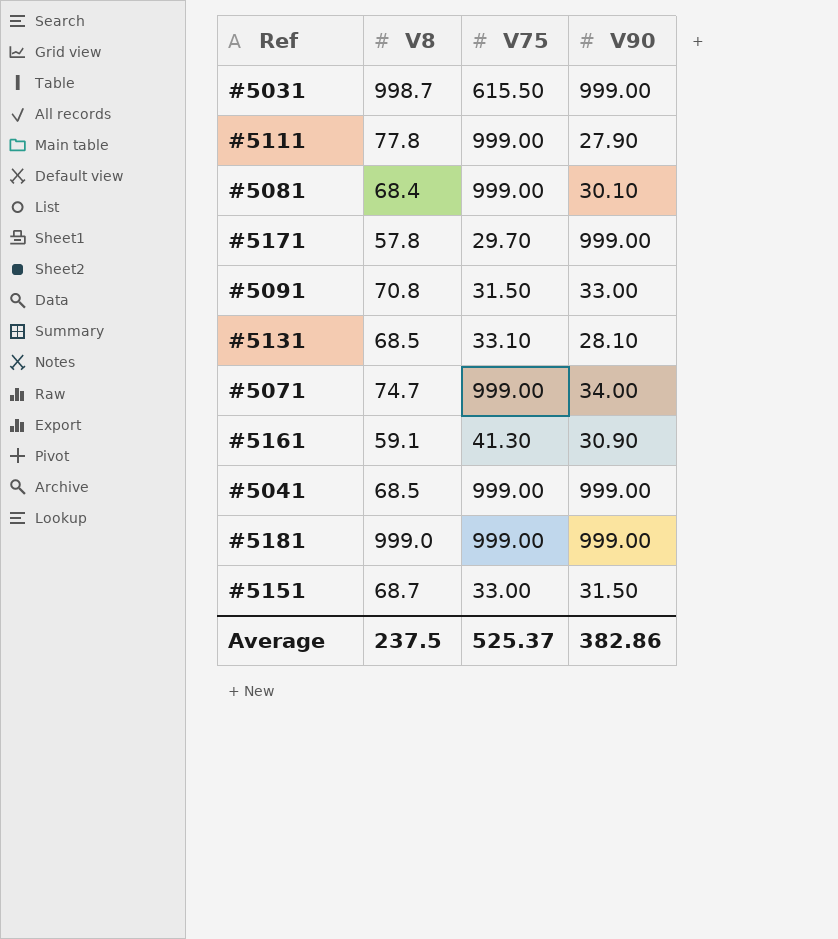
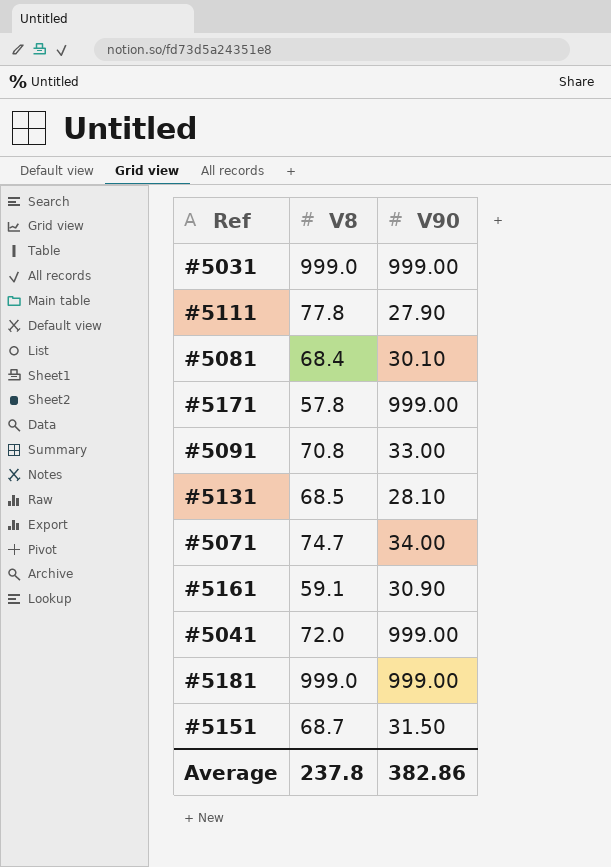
column V75 | position: 3 -> none
#5031 | V8: 998.7 -> 999.0
#5041 | V8: 68.5 -> 72.0
Average | V8: 237.5 -> 237.8

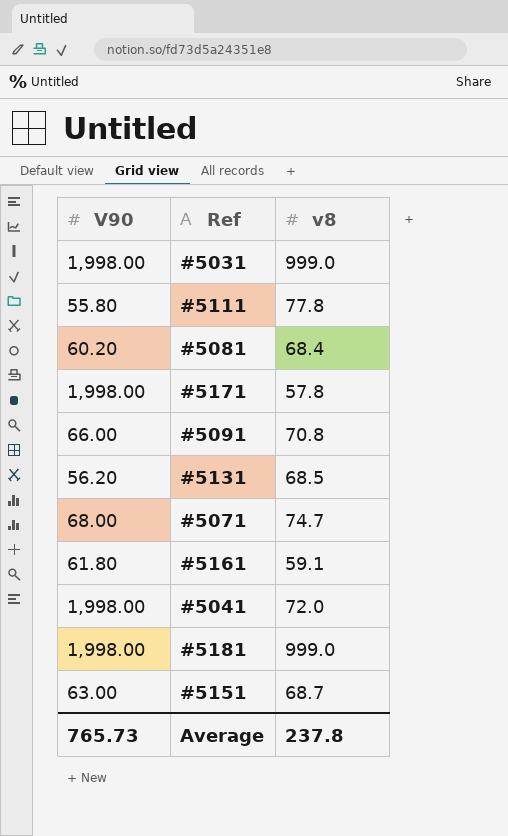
column V90 | position: 3 -> 1
column name: V8 -> v8
#5031 | V90: 999.00 -> 1,998.00
#5111 | V90: 27.90 -> 55.80
#5081 | V90: 30.10 -> 60.20
#5171 | V90: 999.00 -> 1,998.00
#5091 | V90: 33.00 -> 66.00
#5131 | V90: 28.10 -> 56.20
#5071 | V90: 34.00 -> 68.00
#5161 | V90: 30.90 -> 61.80
#5041 | V90: 999.00 -> 1,998.00
#5181 | V90: 999.00 -> 1,998.00
#5151 | V90: 31.50 -> 63.00
Average | V90: 382.86 -> 765.73

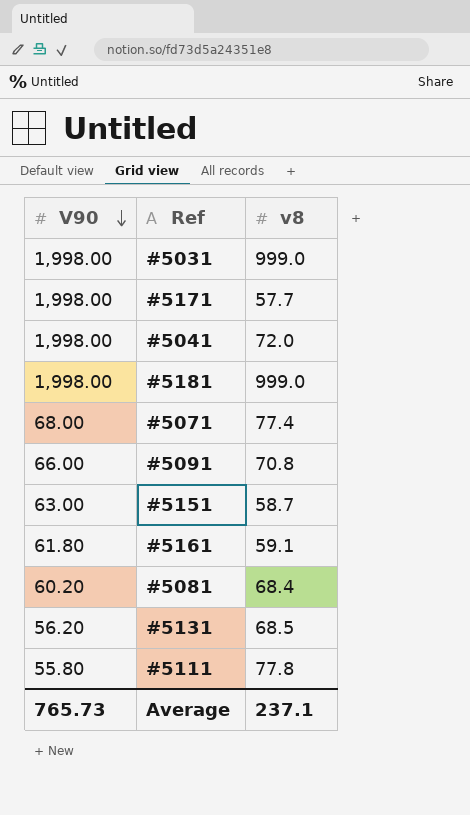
row order: none -> V90 descending
#5171 | v8: 57.8 -> 57.7
#5071 | v8: 74.7 -> 77.4
#5151 | v8: 68.7 -> 58.7
Average | v8: 237.8 -> 237.1

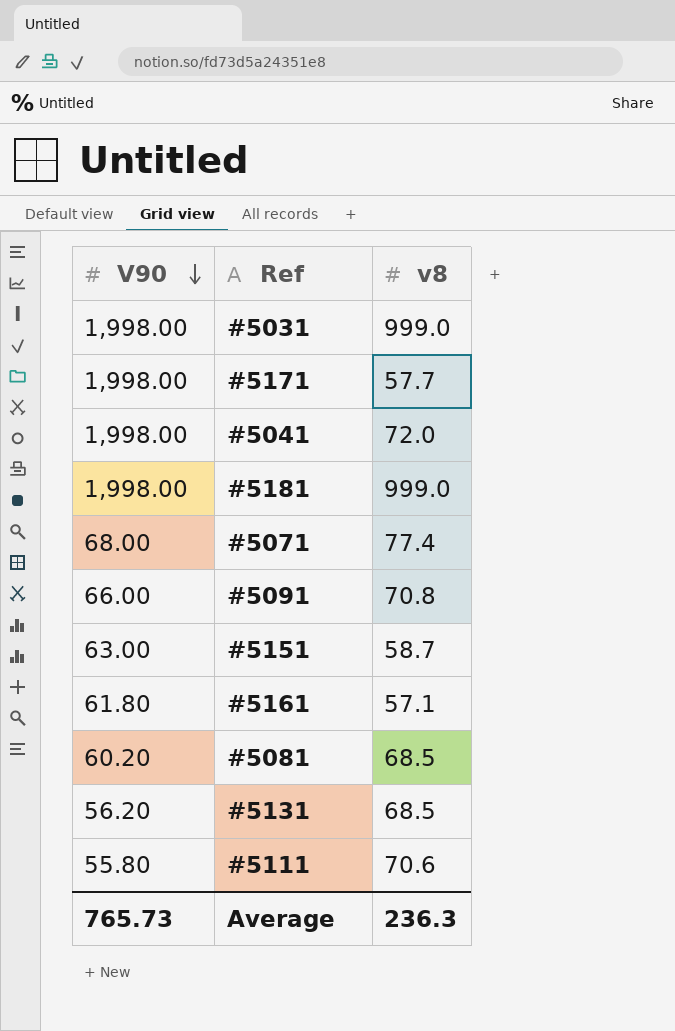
#5161 | v8: 59.1 -> 57.1
#5081 | v8: 68.4 -> 68.5
#5111 | v8: 77.8 -> 70.6
Average | v8: 237.1 -> 236.3

